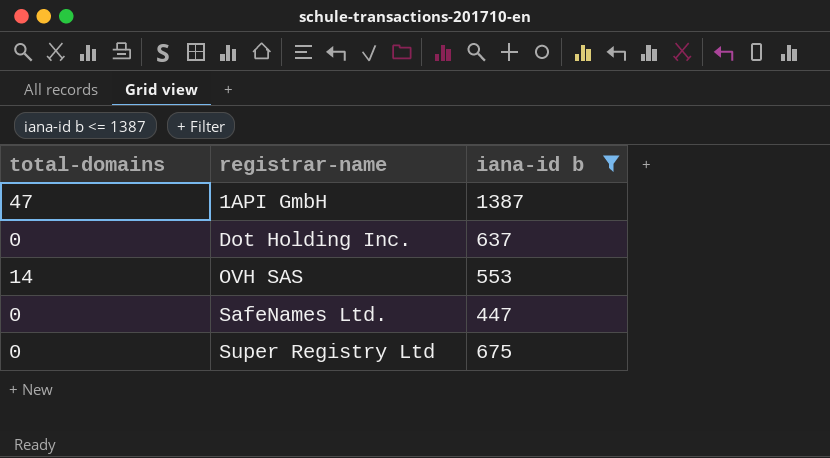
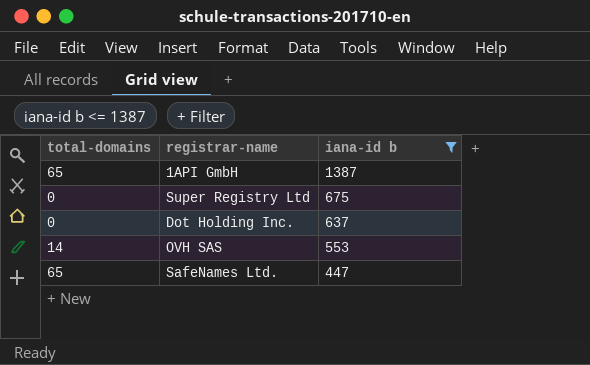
row order: registrar-name ascending -> iana-id b descending
1API GmbH | total-domains: 47 -> 65
SafeNames Ltd. | total-domains: 0 -> 65

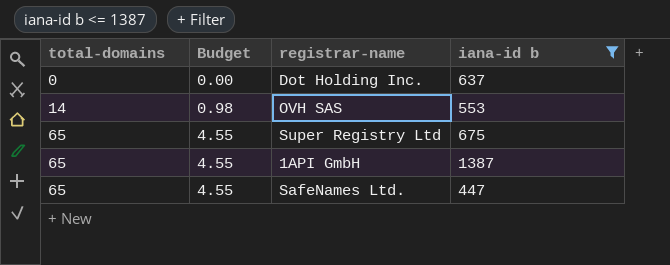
row order: iana-id b descending -> total-domains ascending
column Budget | formula: none -> [total-domains] * 0.07
Super Registry Ltd | total-domains: 0 -> 65

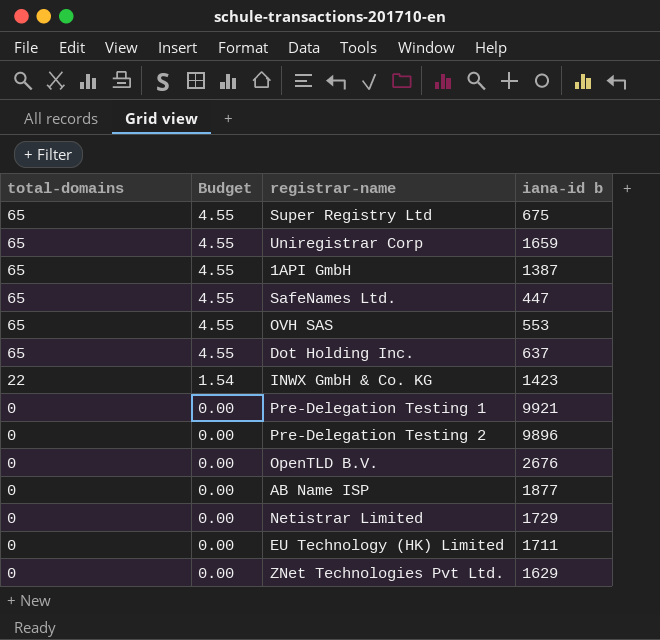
filter: iana-id b <= 1387 -> none
row order: total-domains ascending -> total-domains descending
OVH SAS | total-domains: 14 -> 65
OVH SAS | Budget: 0.98 -> 4.55
Dot Holding Inc. | total-domains: 0 -> 65
Dot Holding Inc. | Budget: 0.00 -> 4.55

